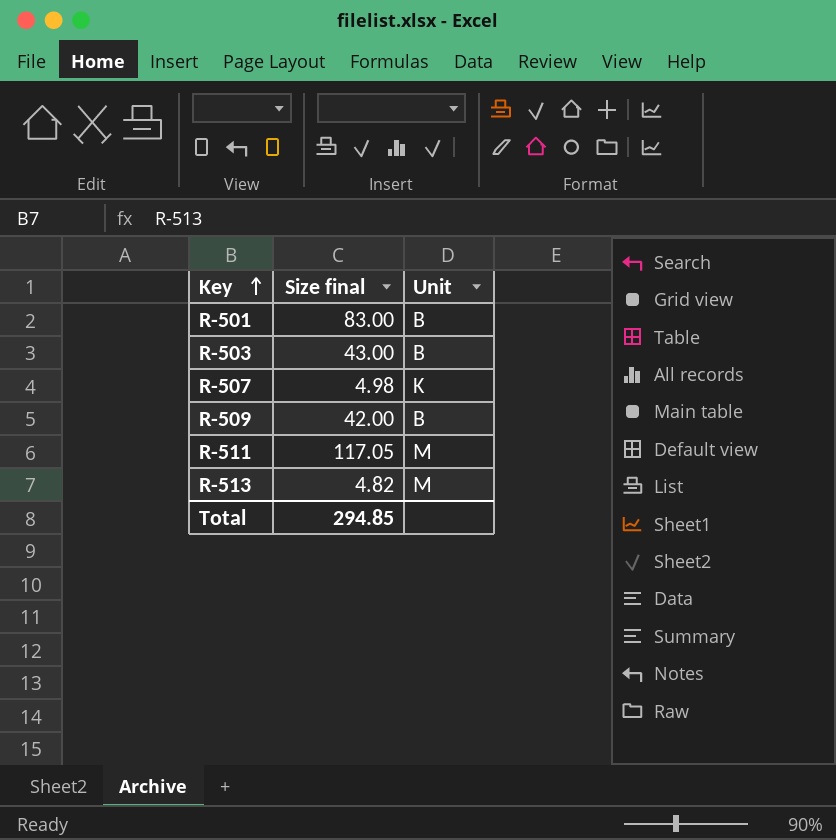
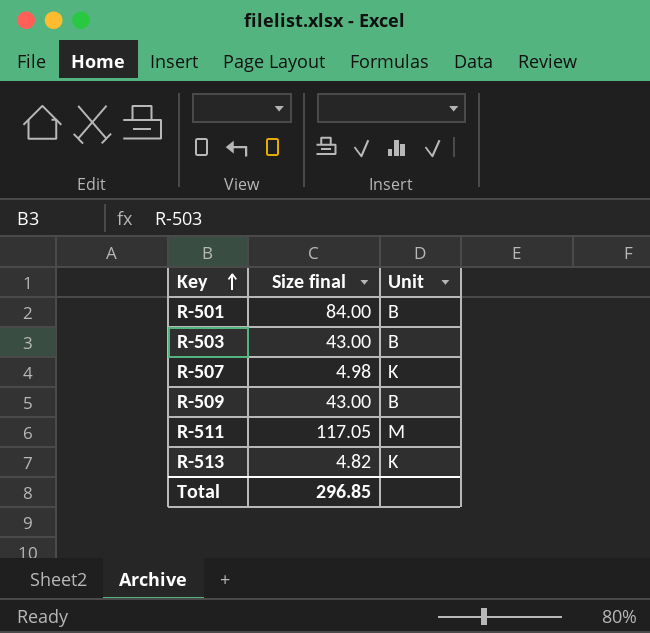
R-501 | Size final: 83.00 -> 84.00
R-509 | Size final: 42.00 -> 43.00
R-513 | Unit: M -> K
Total | Size final: 294.85 -> 296.85

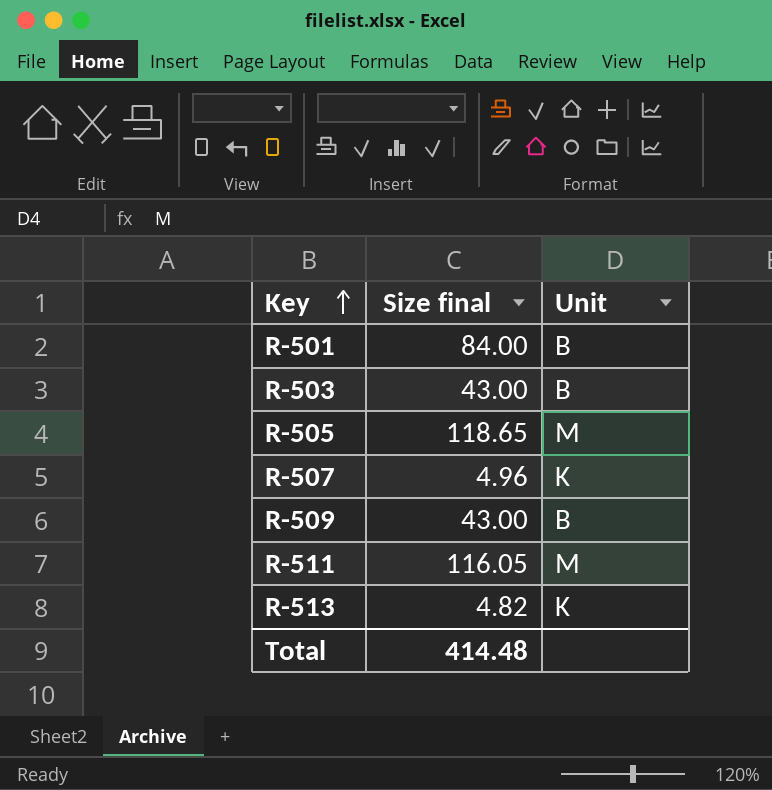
row R-505: none -> 118.65 | M
R-507 | Size final: 4.98 -> 4.96
R-511 | Size final: 117.05 -> 116.05
Total | Size final: 296.85 -> 414.48

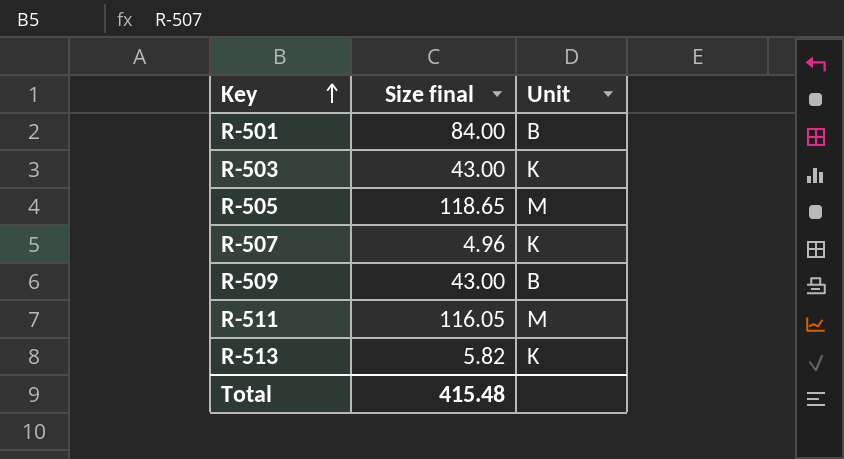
R-503 | Unit: B -> K
R-513 | Size final: 4.82 -> 5.82
Total | Size final: 414.48 -> 415.48

